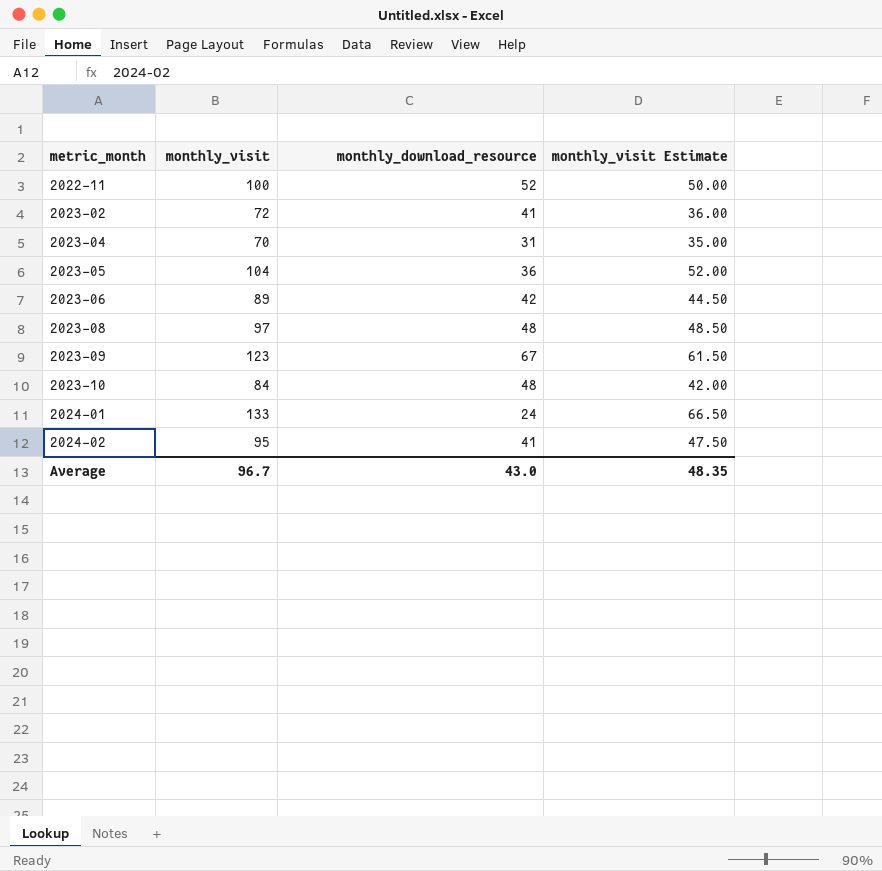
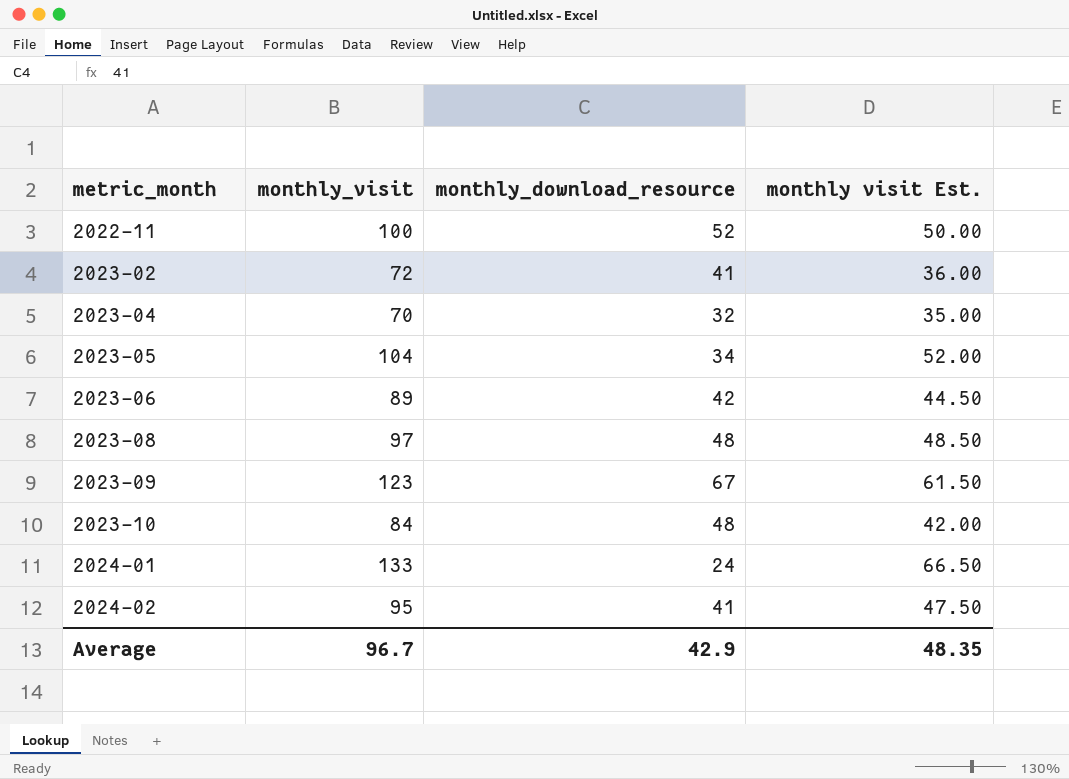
column name: monthly_visit Estimate -> monthly visit Est.
2023-04 | monthly_download_resource: 31 -> 32
2023-05 | monthly_download_resource: 36 -> 34
Average | monthly_download_resource: 43.0 -> 42.9

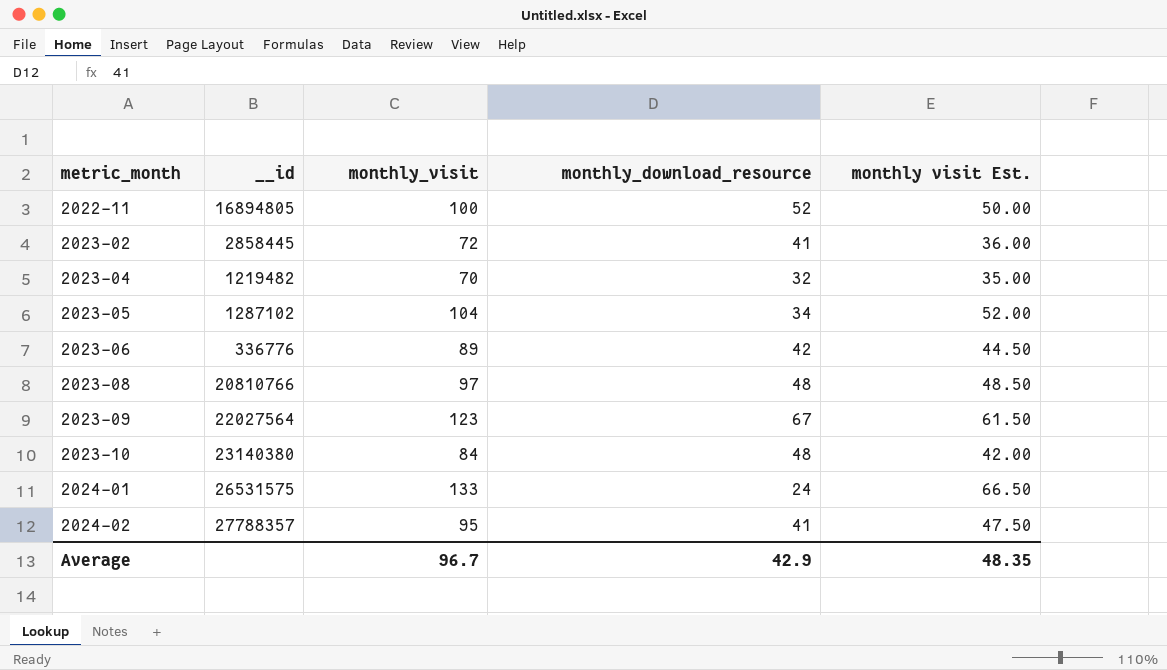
column __id | position: none -> 2

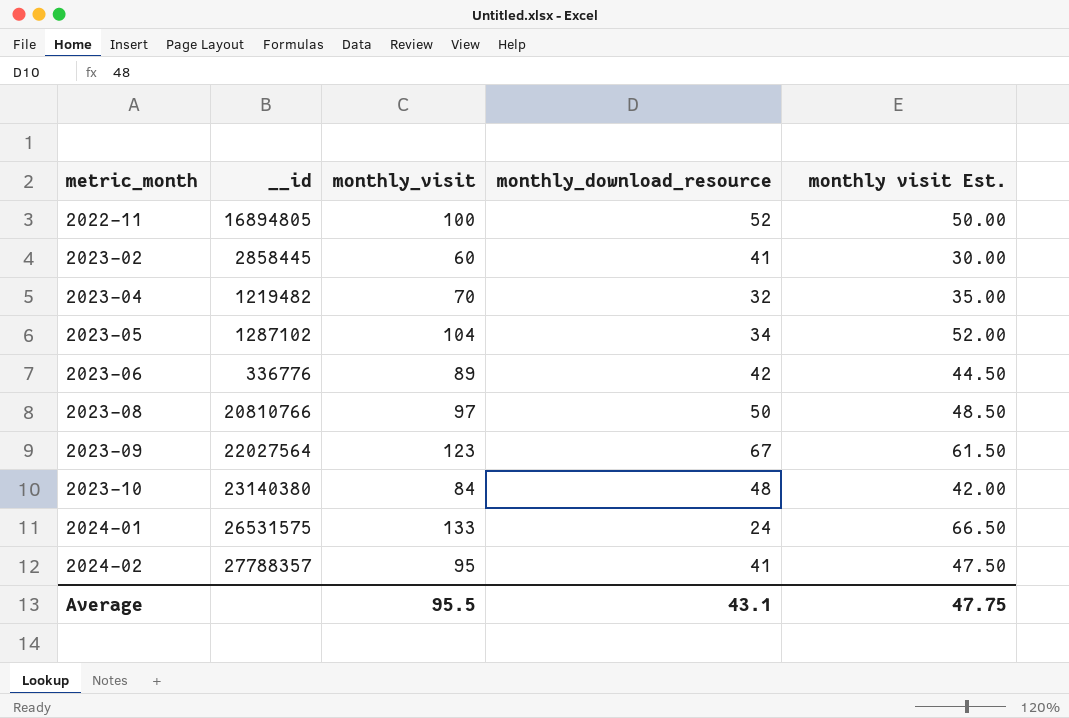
2023-02 | monthly_visit: 72 -> 60
2023-02 | monthly visit Est.: 36.00 -> 30.00
2023-08 | monthly_download_resource: 48 -> 50
Average | monthly_visit: 96.7 -> 95.5
Average | monthly_download_resource: 42.9 -> 43.1
Average | monthly visit Est.: 48.35 -> 47.75

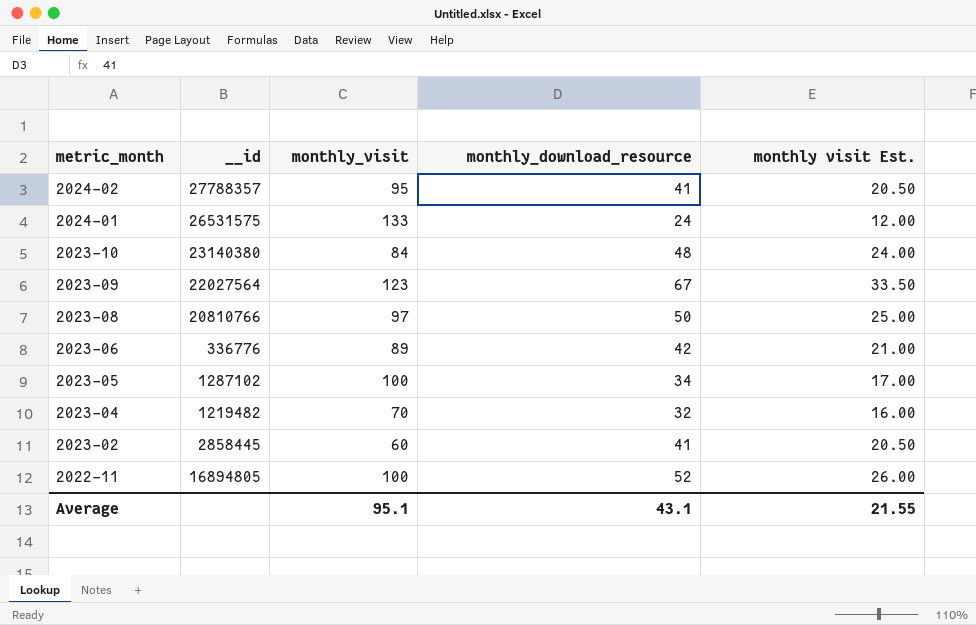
row order: metric_month ascending -> metric_month descending
column monthly visit Est. | formula: [monthly_visit] * 0.5 -> [monthly_download_resource] * 0.5
2023-05 | monthly_visit: 104 -> 100
Average | monthly_visit: 95.5 -> 95.1
Average | monthly visit Est.: 47.75 -> 21.55

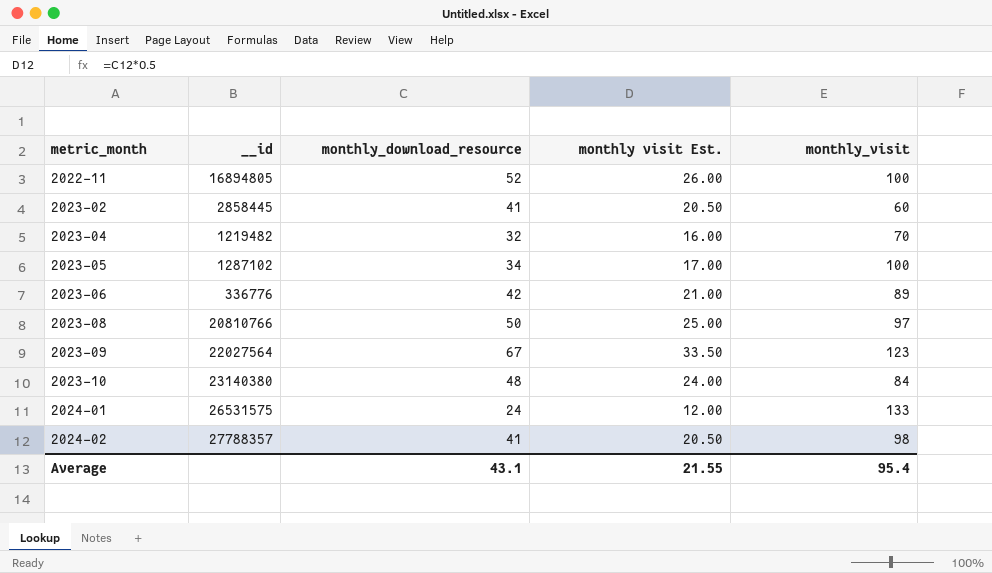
row order: metric_month descending -> metric_month ascending
column monthly_visit | position: 3 -> 5
2024-02 | monthly_visit: 95 -> 98
Average | monthly_visit: 95.1 -> 95.4

